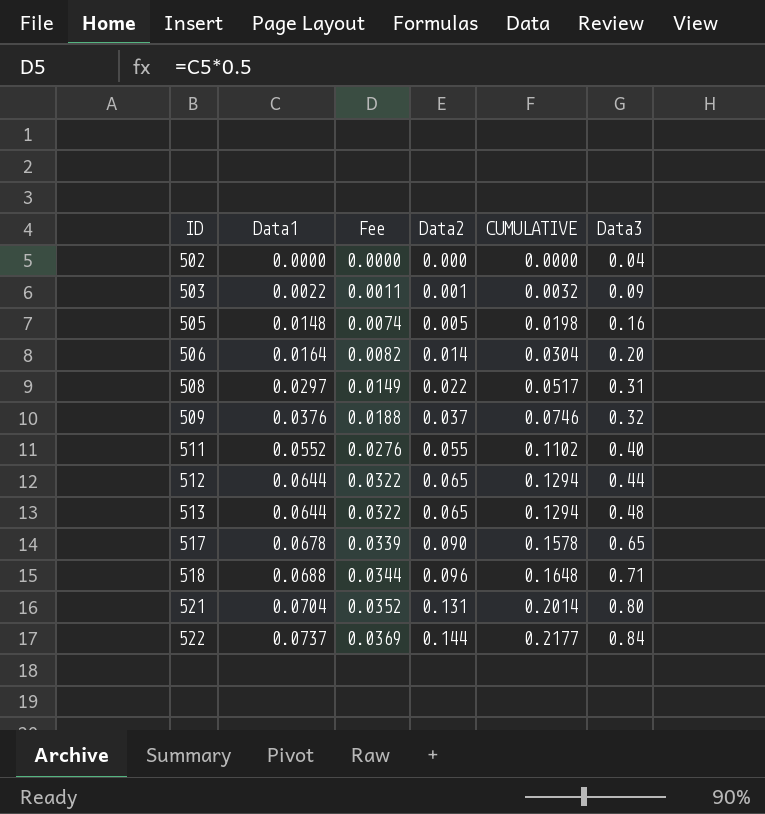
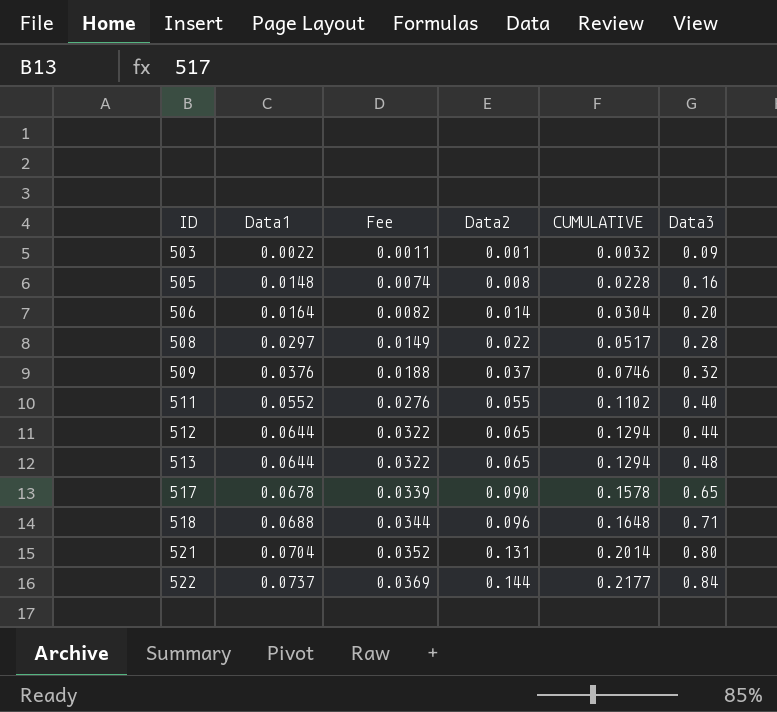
row 502: 0.0000 | 0.0000 | 0.000 | 0.0000 | 0.04 -> none
505 | Data2: 0.005 -> 0.008
505 | CUMULATIVE: 0.0198 -> 0.0228
508 | Data3: 0.31 -> 0.28

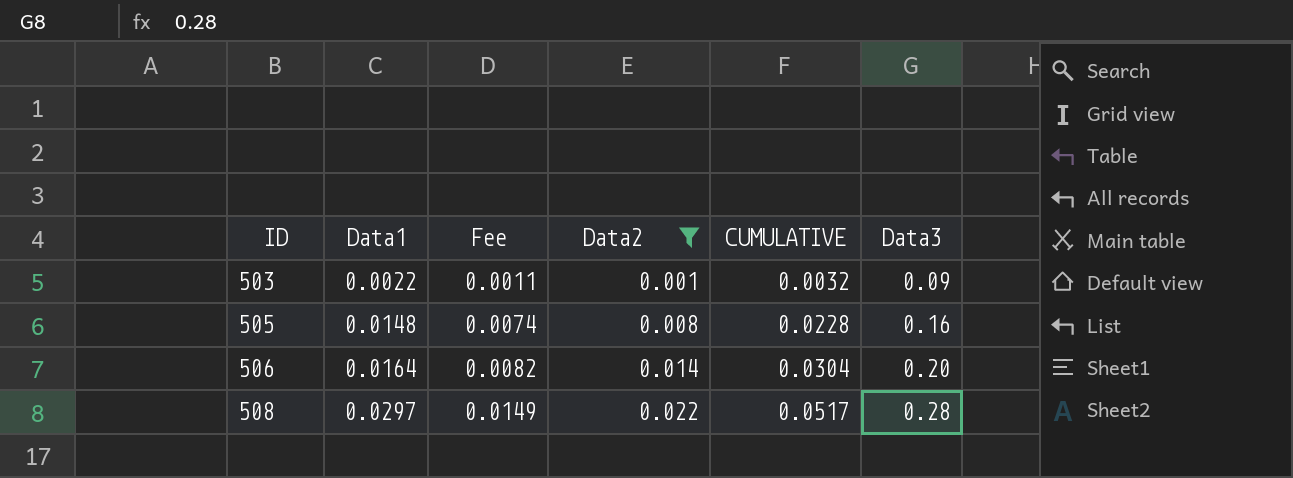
filter: none -> Data2 <= 0.022

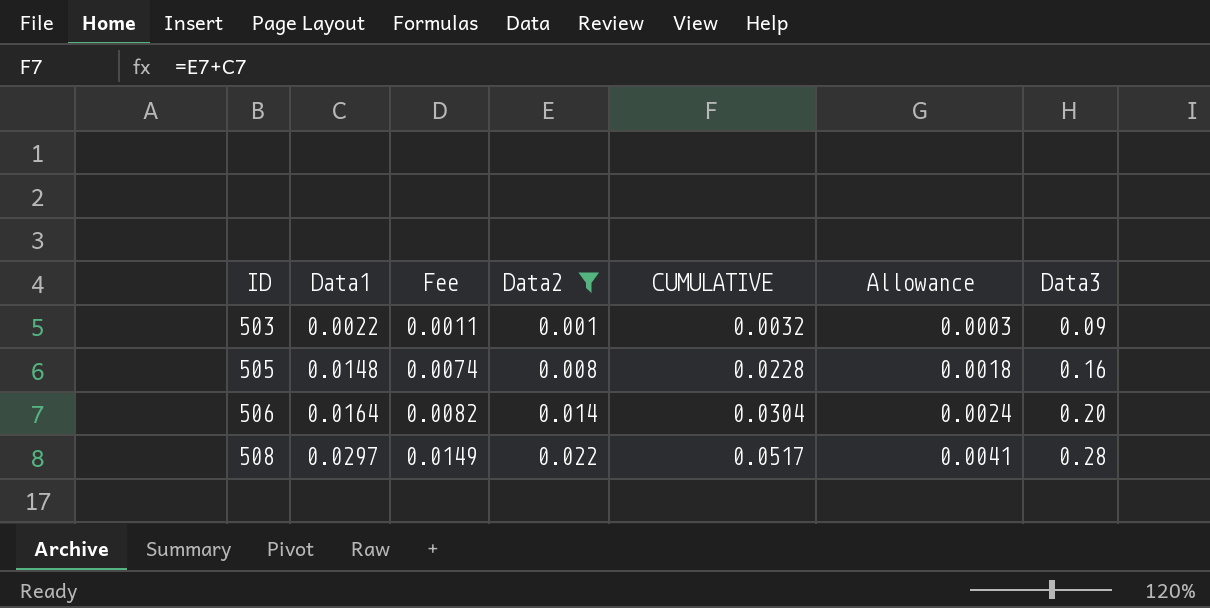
column Allowance | formula: none -> [CUMULATIVE] * 0.08

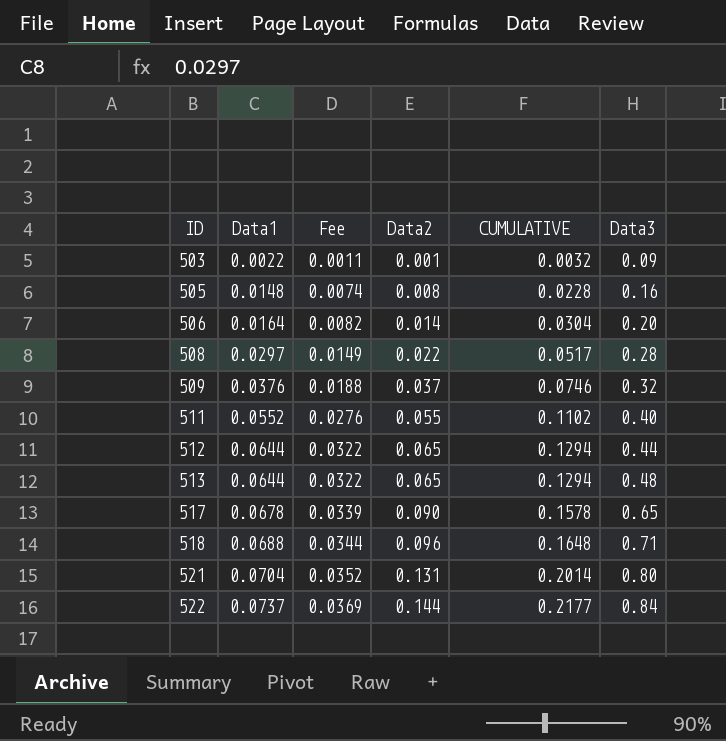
filter: Data2 <= 0.022 -> none
column Allowance | formula: [CUMULATIVE] * 0.08 -> none

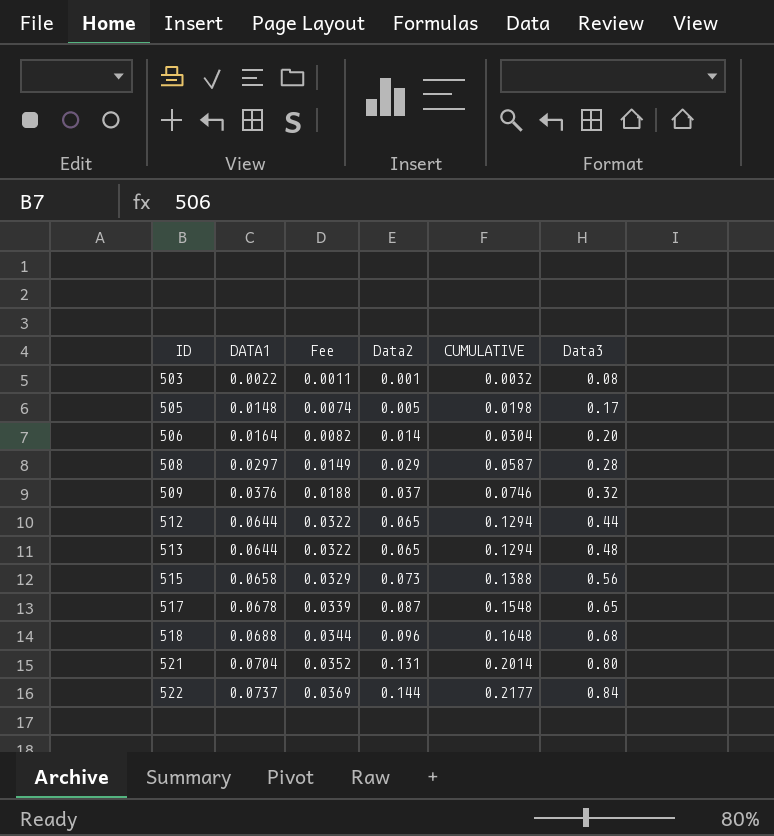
column name: Data1 -> DATA1
row 511: 0.0552 | 0.0276 | 0.055 | 0.1102 | 0.40 -> none
503 | Data3: 0.09 -> 0.08
505 | Data2: 0.008 -> 0.005
505 | CUMULATIVE: 0.0228 -> 0.0198
505 | Data3: 0.16 -> 0.17
508 | Data2: 0.022 -> 0.029
508 | CUMULATIVE: 0.0517 -> 0.0587
row 515: none -> 0.0658 | 0.0329 | 0.073 | 0.1388 | 0.56
517 | Data2: 0.090 -> 0.087
517 | CUMULATIVE: 0.1578 -> 0.1548
518 | Data3: 0.71 -> 0.68

